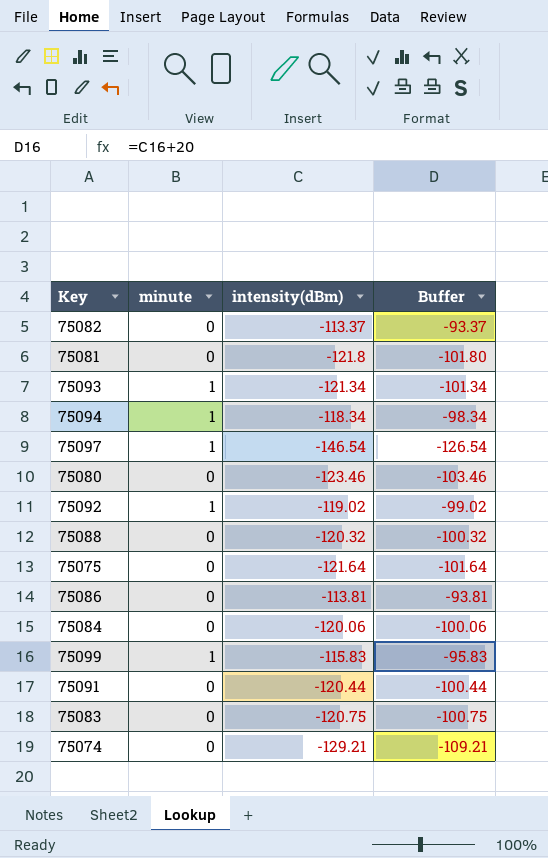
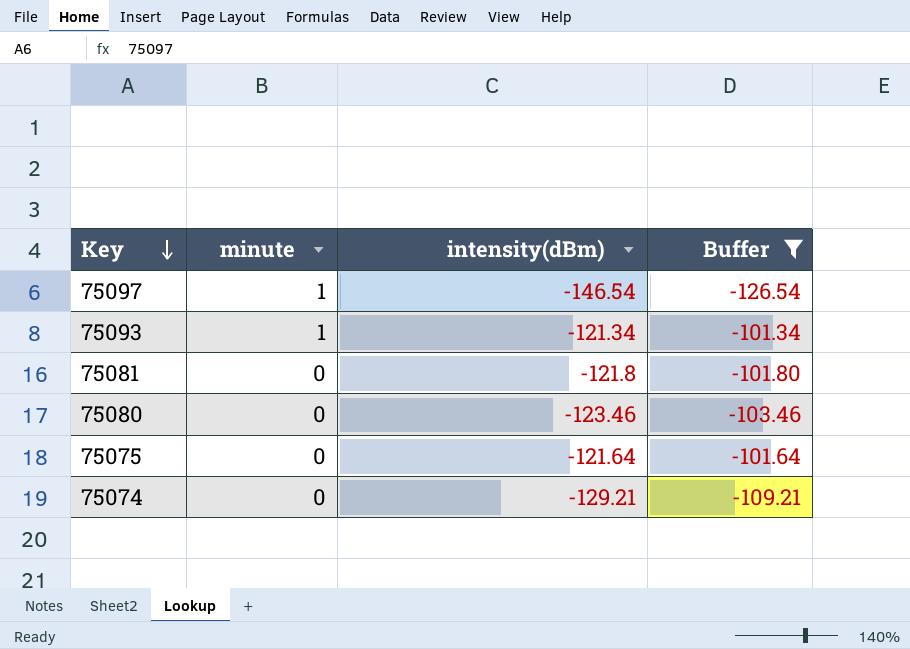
filter: none -> Buffer <= -101.34
row order: none -> Key descending

